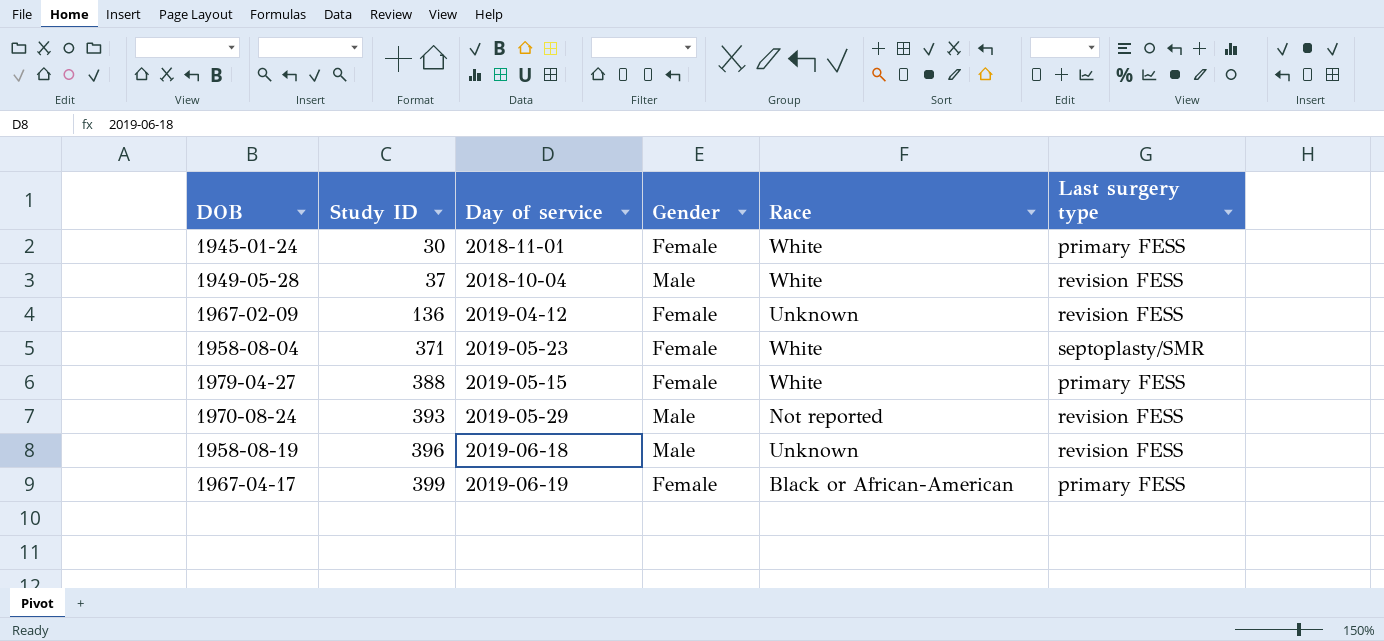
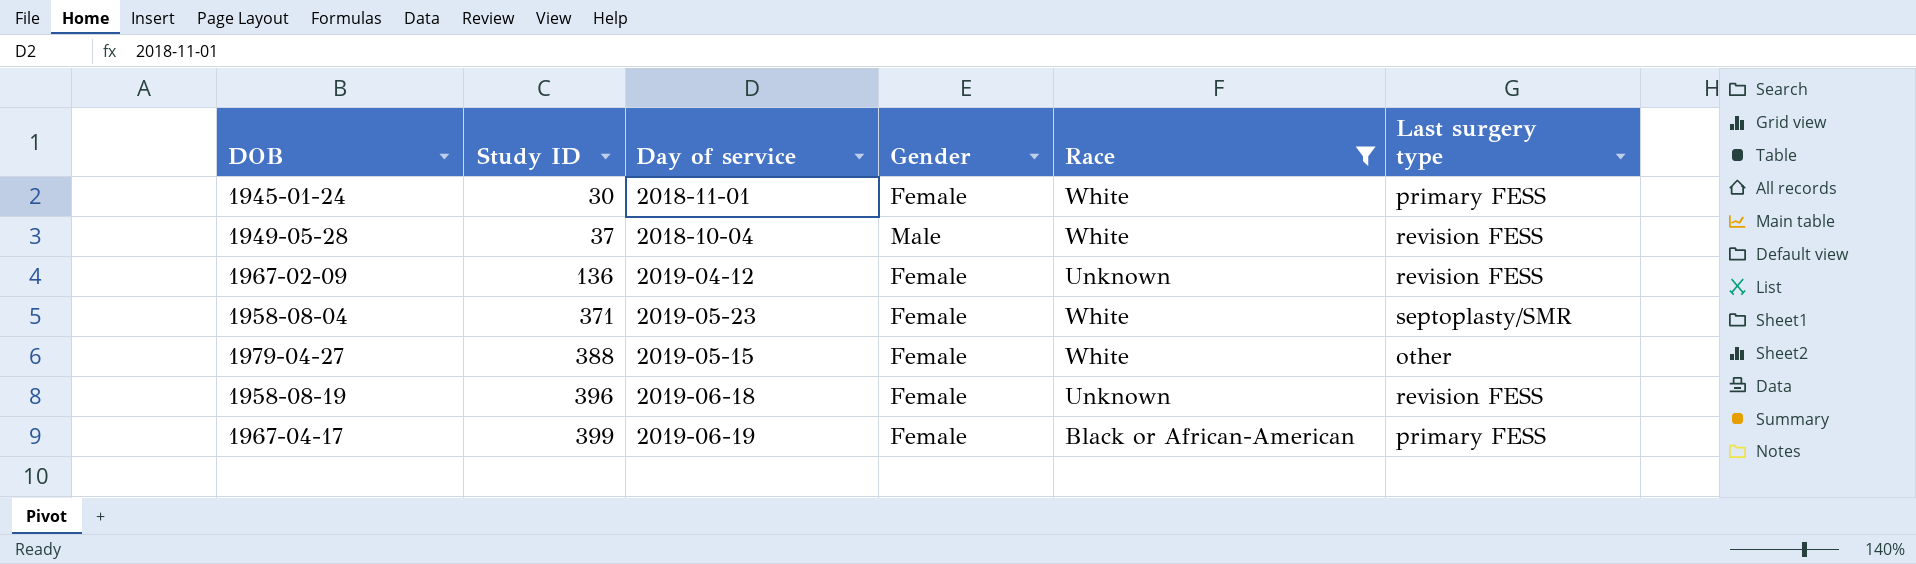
filter: none -> Race != Not reported
1979-04-27 | Last surgery type: primary FESS -> other
1958-08-19 | Gender: Male -> Female

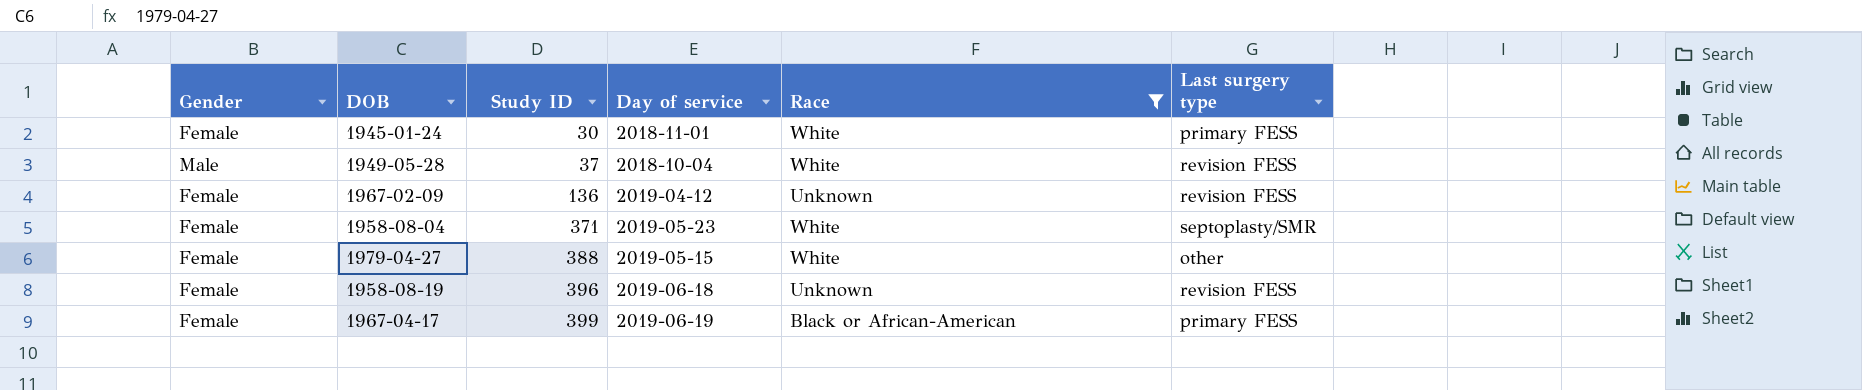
column Gender | position: 4 -> 1

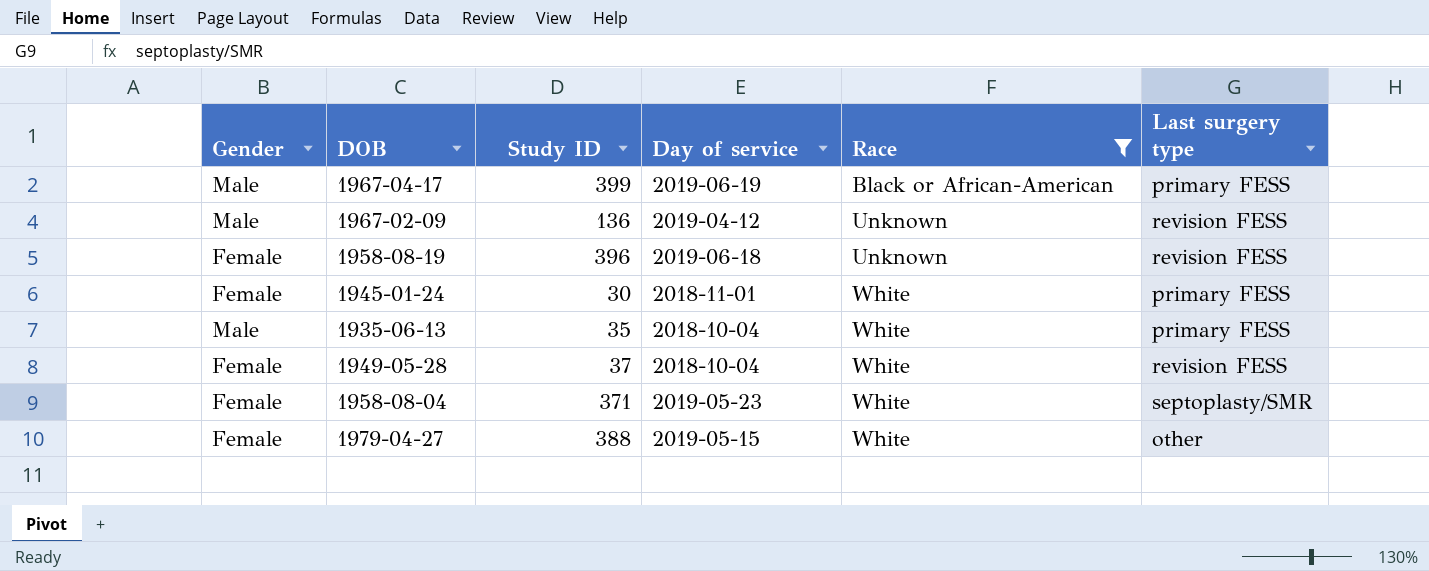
row order: Study ID ascending -> Race ascending
1967-04-17 | Gender: Female -> Male
1967-02-09 | Gender: Female -> Male
row 1935-06-13: none -> Male | 35 | 2018-10-04 | White | primary FESS
1949-05-28 | Gender: Male -> Female

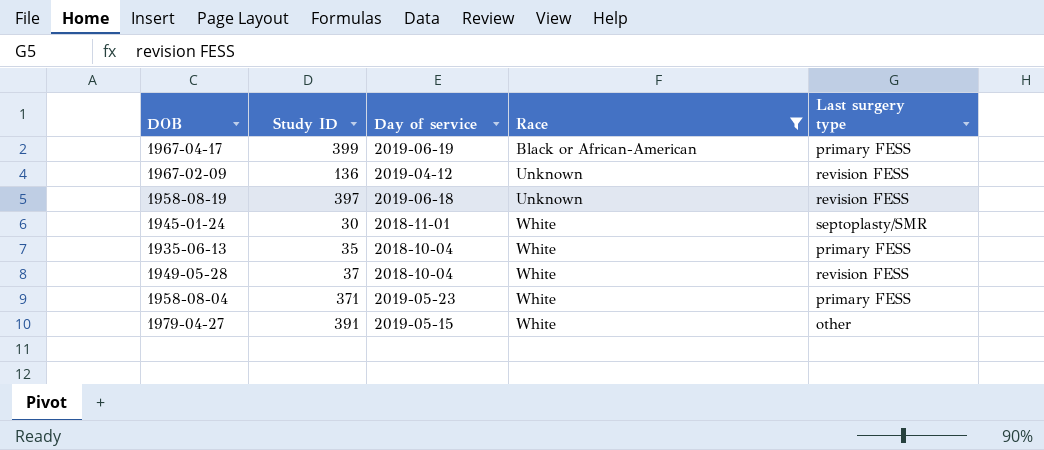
column Gender | position: 1 -> none
1958-08-19 | Study ID: 396 -> 397
1945-01-24 | Last surgery type: primary FESS -> septoplasty/SMR
1958-08-04 | Last surgery type: septoplasty/SMR -> primary FESS
1979-04-27 | Study ID: 388 -> 391

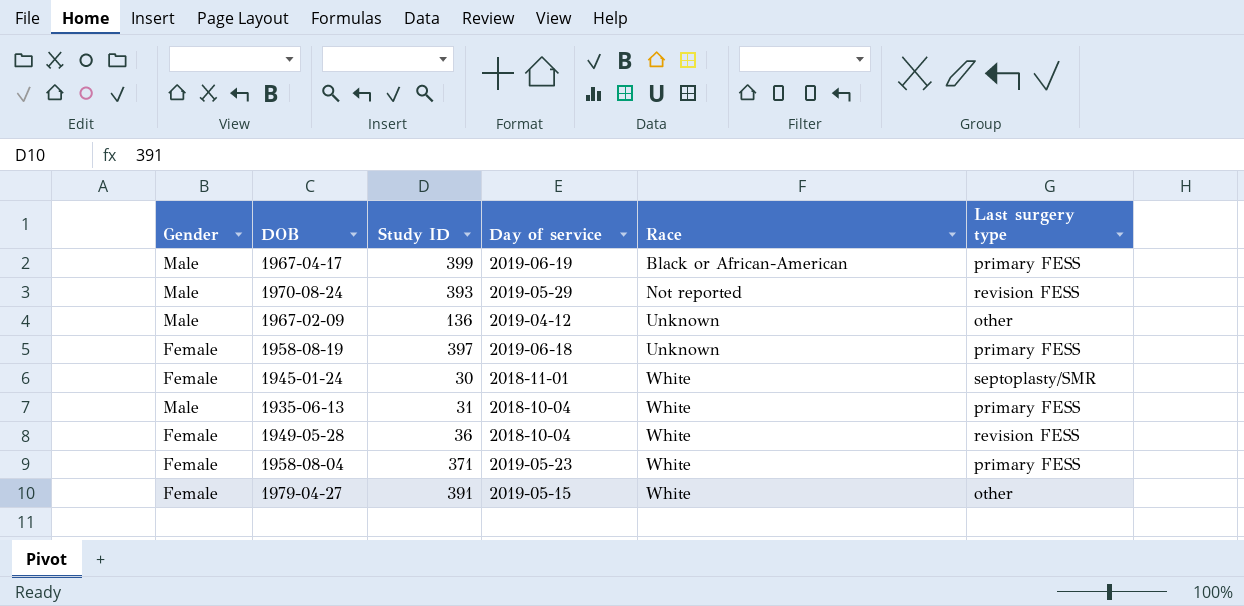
filter: Race != Not reported -> none
column Gender | position: none -> 1
1967-02-09 | Last surgery type: revision FESS -> other
1958-08-19 | Last surgery type: revision FESS -> primary FESS
1935-06-13 | Study ID: 35 -> 31
1949-05-28 | Study ID: 37 -> 36

